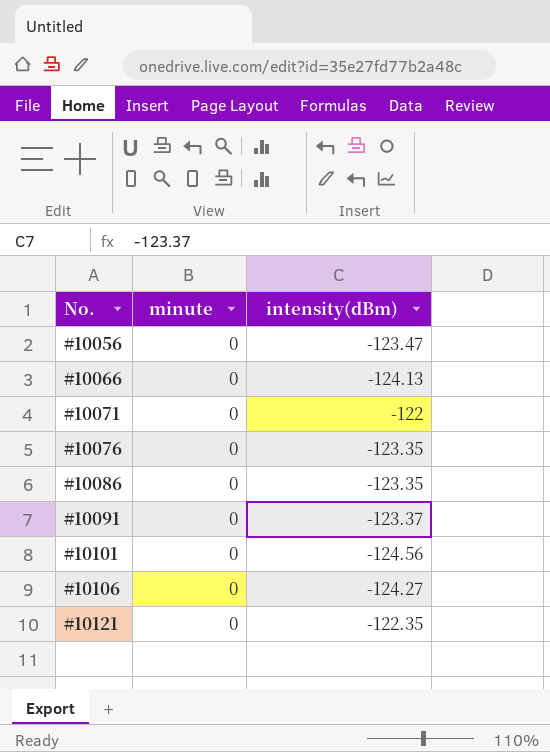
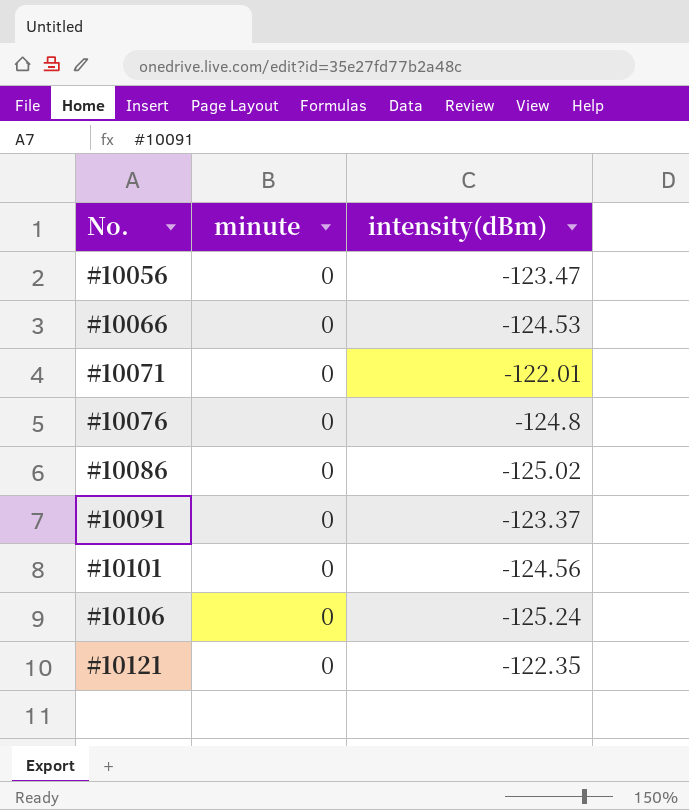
#10066 | intensity(dBm): -124.13 -> -124.53
#10071 | intensity(dBm): -122 -> -122.01
#10076 | intensity(dBm): -123.35 -> -124.8
#10086 | intensity(dBm): -123.35 -> -125.02
#10106 | intensity(dBm): -124.27 -> -125.24

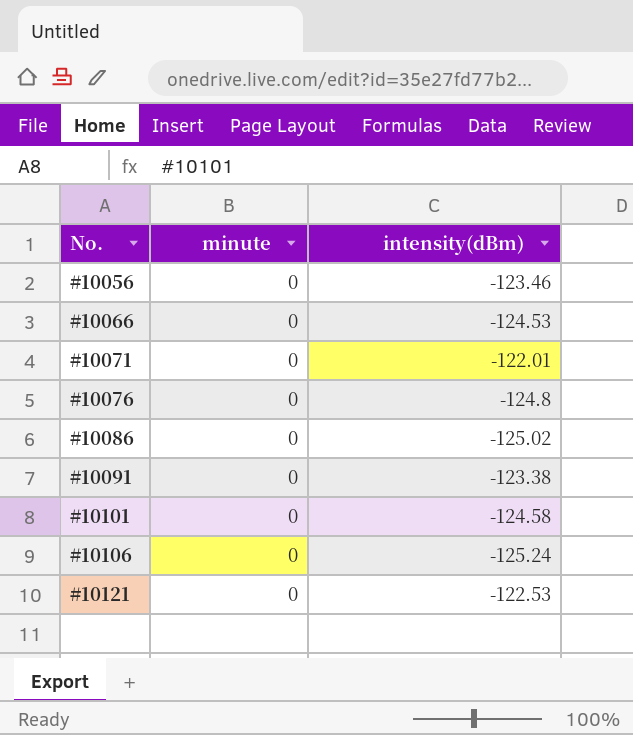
#10056 | intensity(dBm): -123.47 -> -123.46
#10091 | intensity(dBm): -123.37 -> -123.38
#10101 | intensity(dBm): -124.56 -> -124.58
#10121 | intensity(dBm): -122.35 -> -122.53

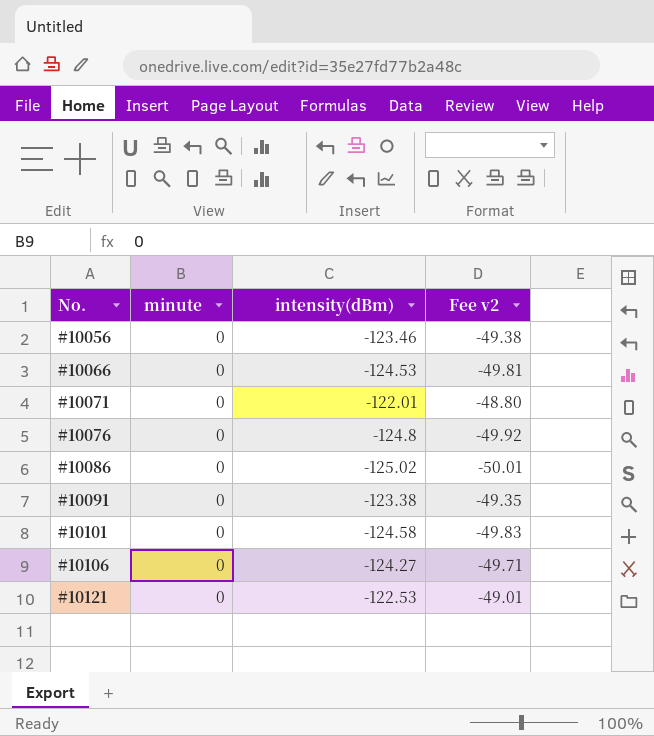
column Fee v2 | formula: none -> [intensity(dBm)] * 0.4
#10106 | intensity(dBm): -125.24 -> -124.27

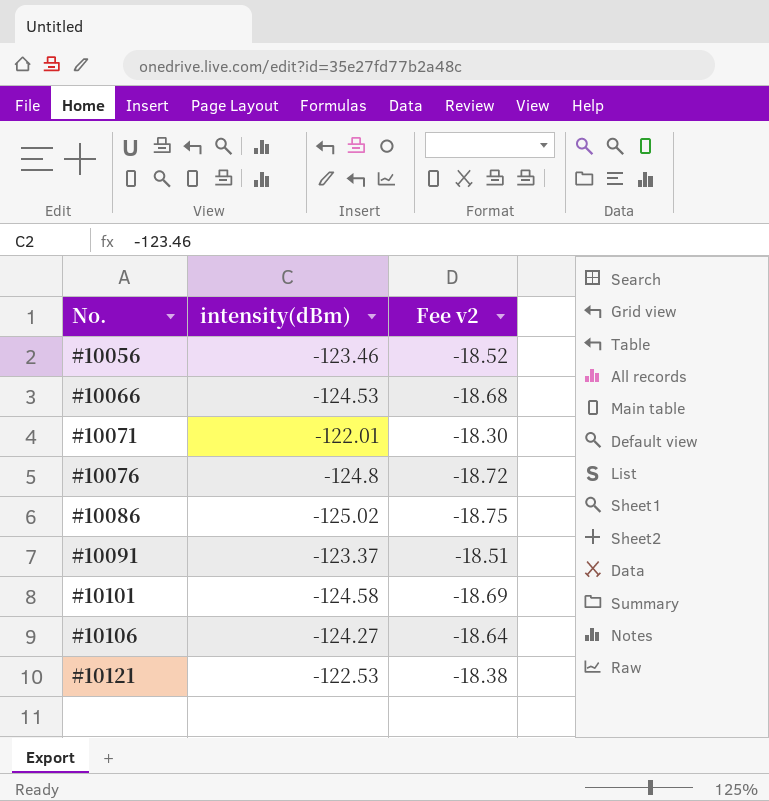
column minute | position: 2 -> none
column Fee v2 | formula: [intensity(dBm)] * 0.4 -> [intensity(dBm)] * 0.15
#10091 | intensity(dBm): -123.38 -> -123.37

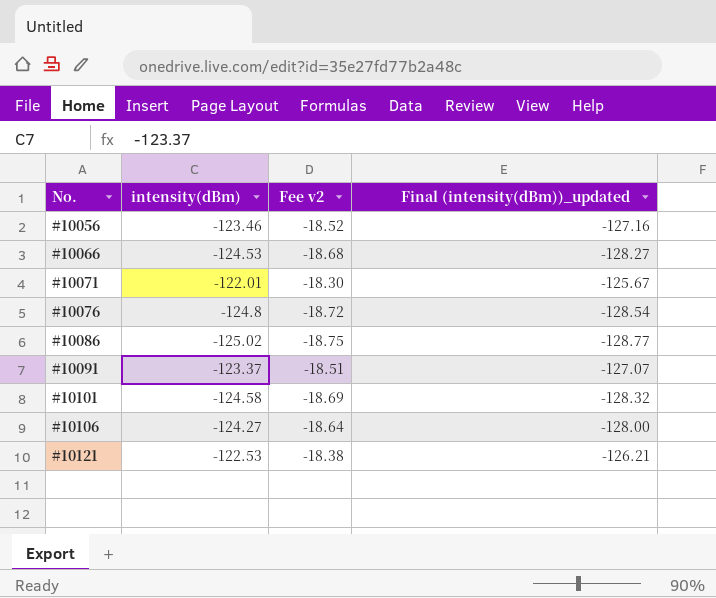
column Final (intensity(dBm))_updated | formula: none -> [intensity(dBm)] * 1.03

